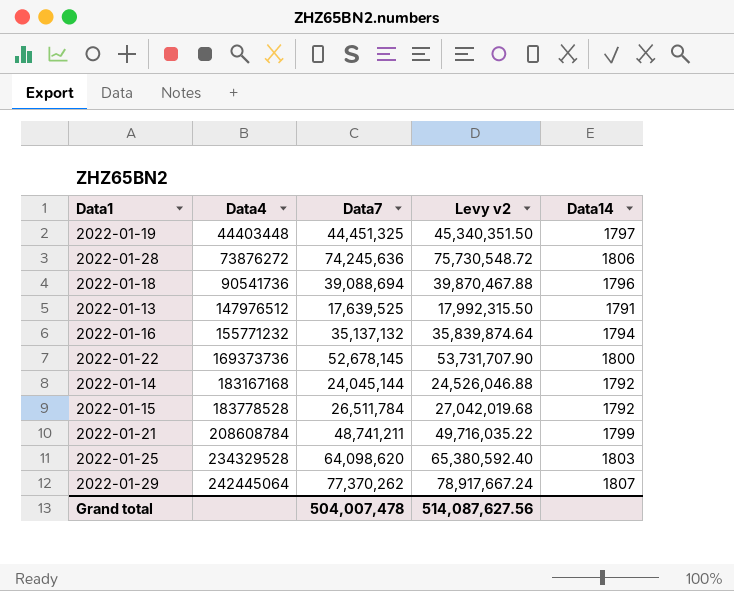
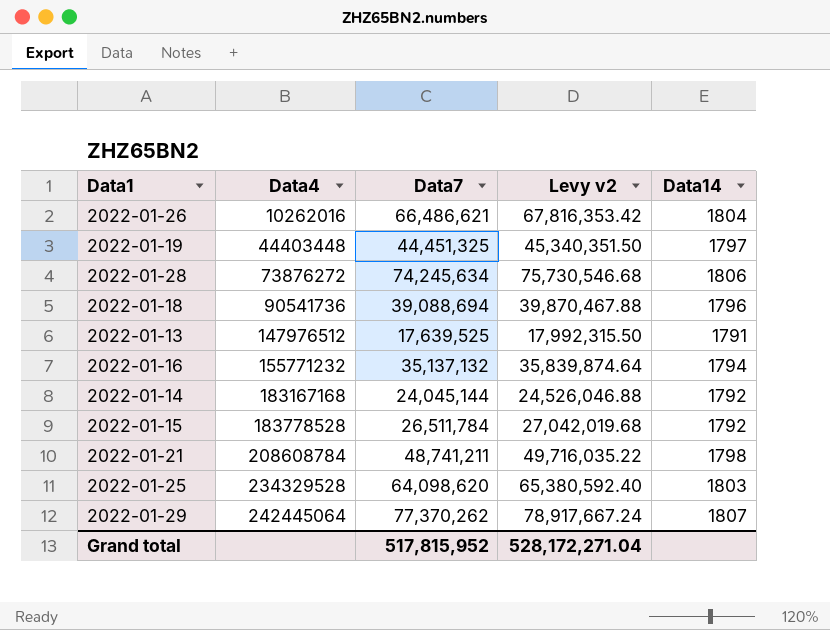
row 2022-01-22: 169373736 | 52,678,145 | 53,731,707.90 | 1800 -> none
row 2022-01-26: none -> 10262016 | 66,486,621 | 67,816,353.42 | 1804
2022-01-28 | Data7: 74,245,636 -> 74,245,634
2022-01-28 | Levy v2: 75,730,548.72 -> 75,730,546.68
2022-01-21 | Data14: 1799 -> 1798
Grand total | Data7: 504,007,478 -> 517,815,952
Grand total | Levy v2: 514,087,627.56 -> 528,172,271.04

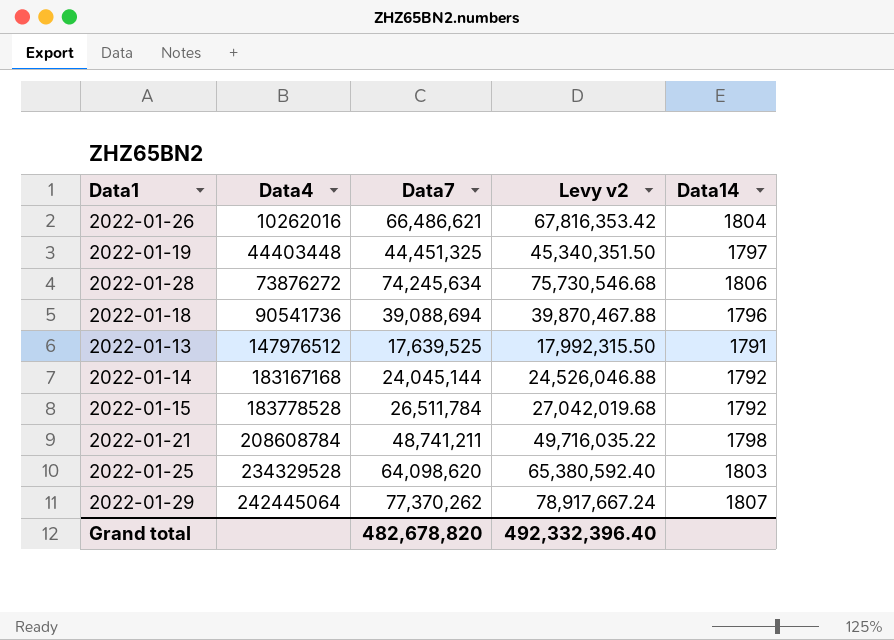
row 2022-01-16: 155771232 | 35,137,132 | 35,839,874.64 | 1794 -> none
Grand total | Data7: 517,815,952 -> 482,678,820
Grand total | Levy v2: 528,172,271.04 -> 492,332,396.40

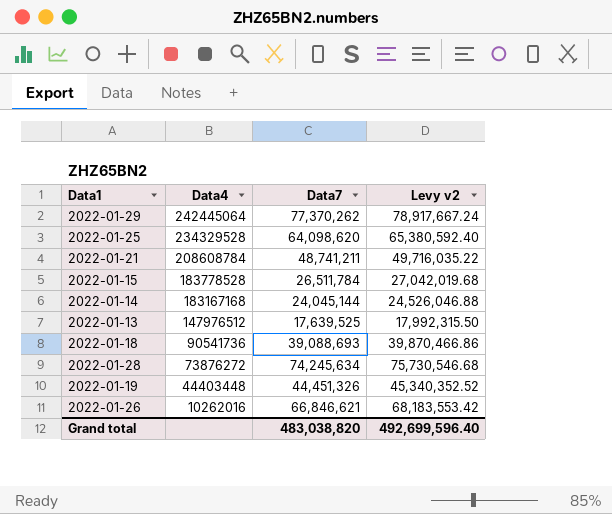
row order: Data4 ascending -> Data4 descending
column Data14 | position: 5 -> none
2022-01-18 | Data7: 39,088,694 -> 39,088,693
2022-01-18 | Levy v2: 39,870,467.88 -> 39,870,466.86
2022-01-19 | Data7: 44,451,325 -> 44,451,326
2022-01-19 | Levy v2: 45,340,351.50 -> 45,340,352.52
2022-01-26 | Data7: 66,486,621 -> 66,846,621
2022-01-26 | Levy v2: 67,816,353.42 -> 68,183,553.42
Grand total | Data7: 482,678,820 -> 483,038,820
Grand total | Levy v2: 492,332,396.40 -> 492,699,596.40

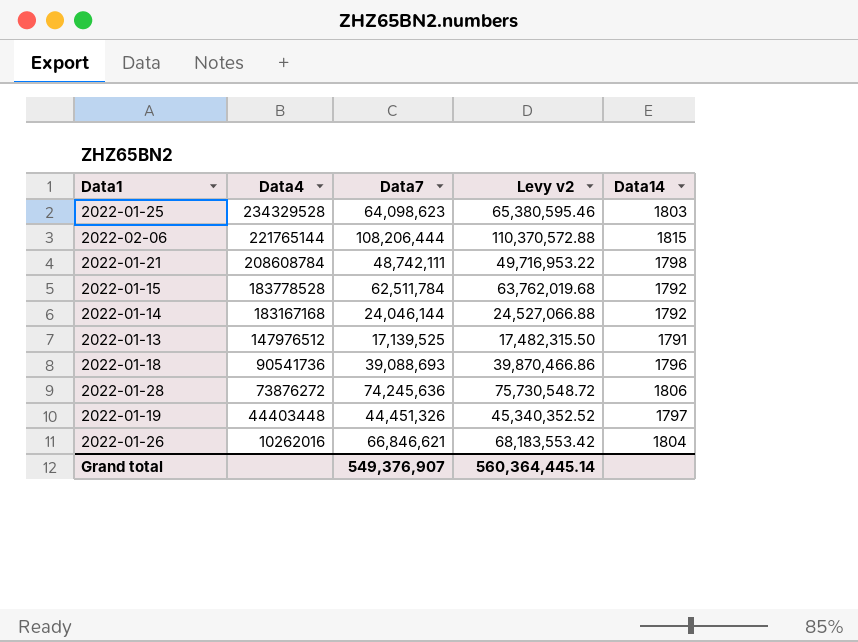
column Data14 | position: none -> 5
row 2022-01-29: 242445064 | 77,370,262 | 78,917,667.24 -> none
2022-01-25 | Data7: 64,098,620 -> 64,098,623
2022-01-25 | Levy v2: 65,380,592.40 -> 65,380,595.46
row 2022-02-06: none -> 221765144 | 108,206,444 | 110,370,572.88 | 1815
2022-01-21 | Data7: 48,741,211 -> 48,742,111
2022-01-21 | Levy v2: 49,716,035.22 -> 49,716,953.22
2022-01-15 | Data7: 26,511,784 -> 62,511,784
2022-01-15 | Levy v2: 27,042,019.68 -> 63,762,019.68
2022-01-14 | Data7: 24,045,144 -> 24,046,144
2022-01-14 | Levy v2: 24,526,046.88 -> 24,527,066.88
2022-01-13 | Data7: 17,639,525 -> 17,139,525
2022-01-13 | Levy v2: 17,992,315.50 -> 17,482,315.50
2022-01-28 | Data7: 74,245,634 -> 74,245,636
2022-01-28 | Levy v2: 75,730,546.68 -> 75,730,548.72
Grand total | Data7: 483,038,820 -> 549,376,907
Grand total | Levy v2: 492,699,596.40 -> 560,364,445.14

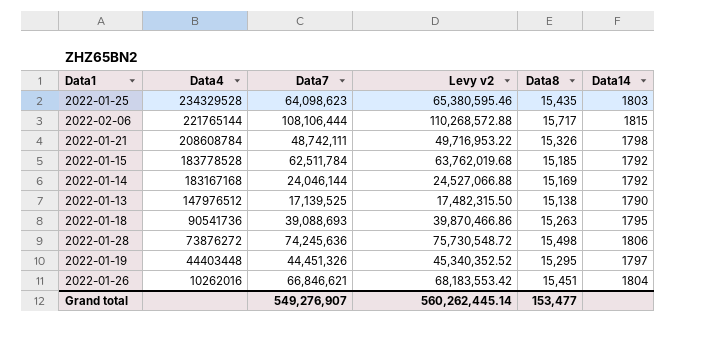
column Data8 | position: none -> 5
2022-02-06 | Data7: 108,206,444 -> 108,106,444
2022-02-06 | Levy v2: 110,370,572.88 -> 110,268,572.88
2022-01-13 | Data14: 1791 -> 1790
2022-01-18 | Data14: 1796 -> 1795
Grand total | Data7: 549,376,907 -> 549,276,907
Grand total | Levy v2: 560,364,445.14 -> 560,262,445.14

